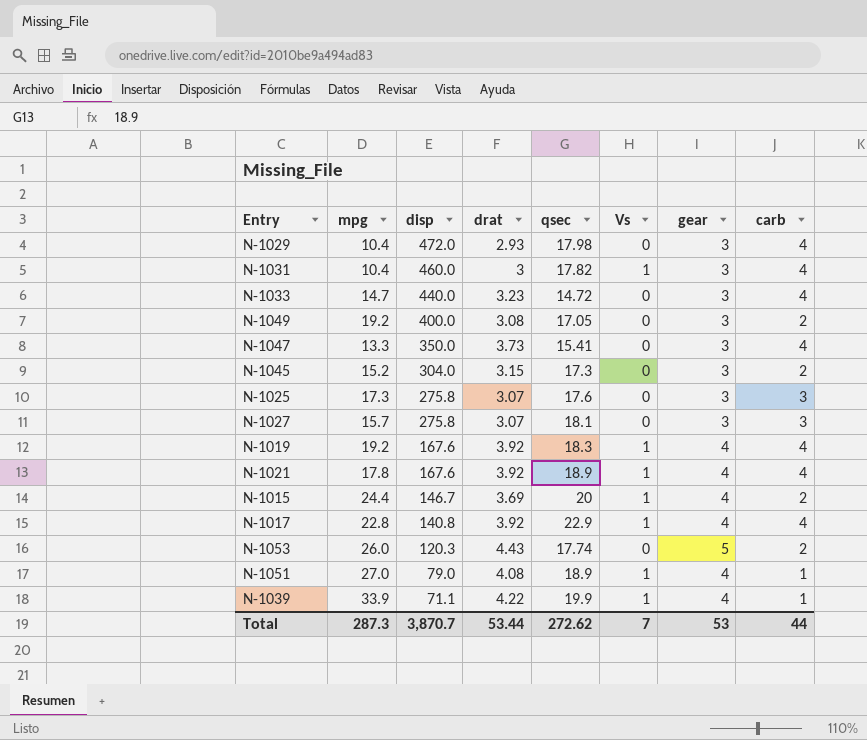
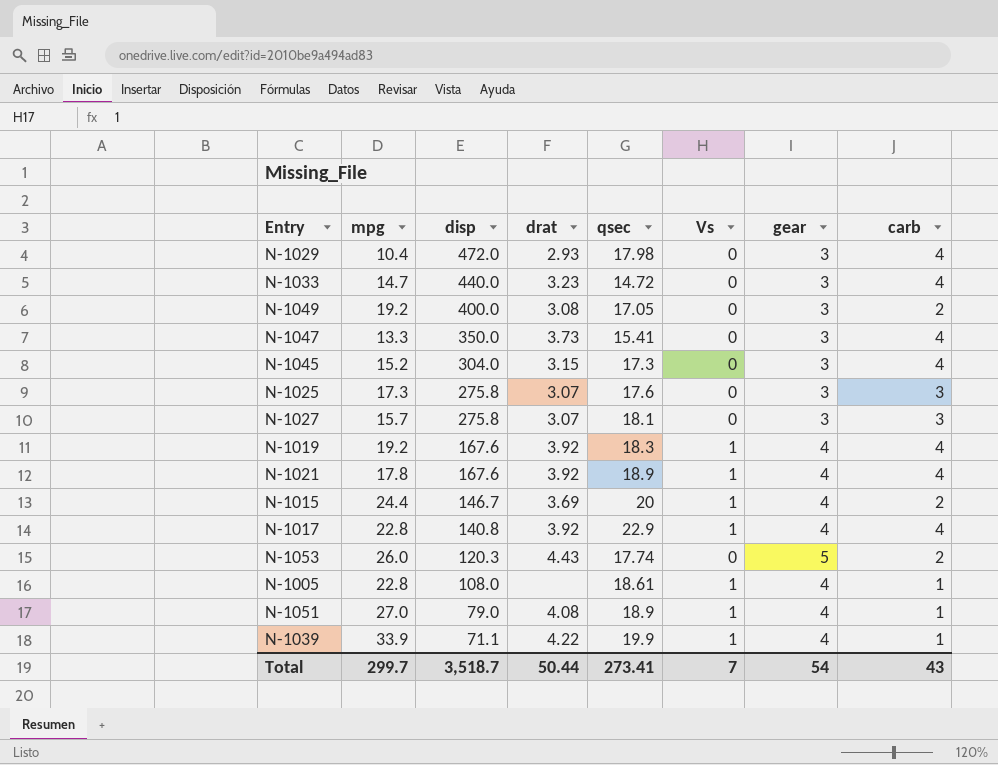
row N-1031: 10.4 | 460.0 | 3 | 17.82 | 1 | 3 | 4 -> none
N-1045 | carb: 2 -> 4
row N-1005: none -> 22.8 | 108.0 | none | 18.61 | 1 | 4 | 1
Total | mpg: 287.3 -> 299.7
Total | disp: 3,870.7 -> 3,518.7
Total | drat: 53.44 -> 50.44
Total | qsec: 272.62 -> 273.41
Total | gear: 53 -> 54
Total | carb: 44 -> 43

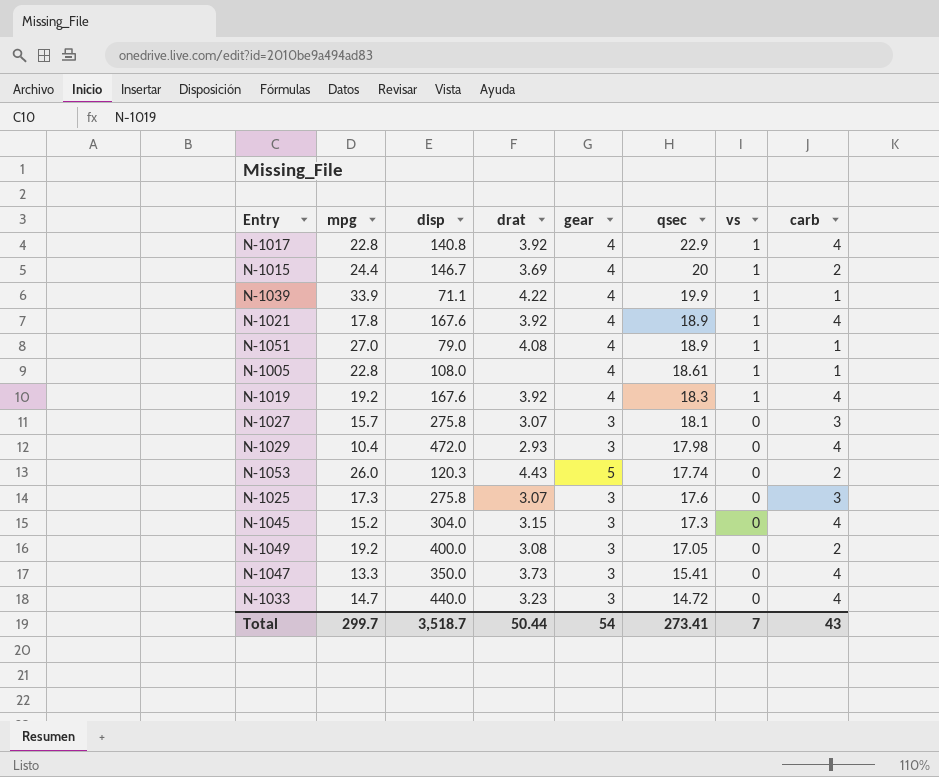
row order: disp descending -> qsec descending
column gear | position: 7 -> 5
column name: Vs -> vs

